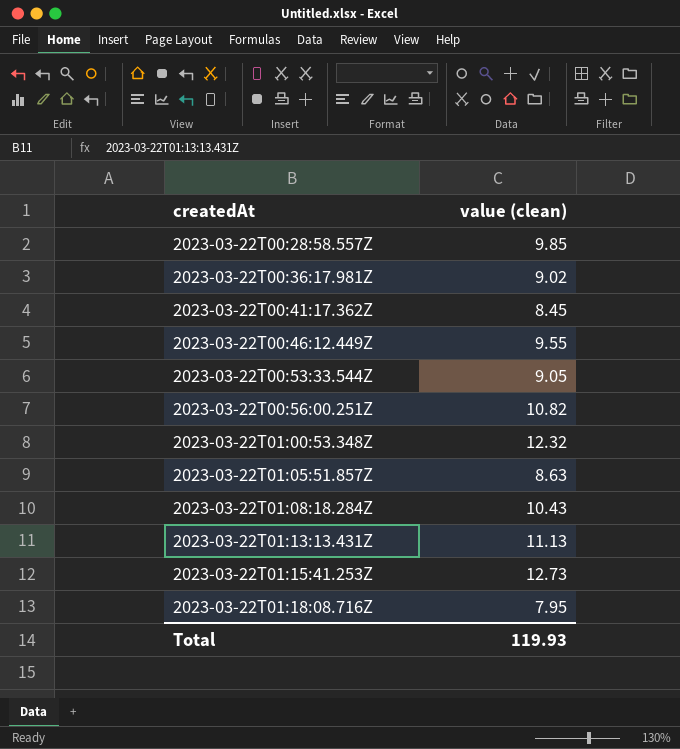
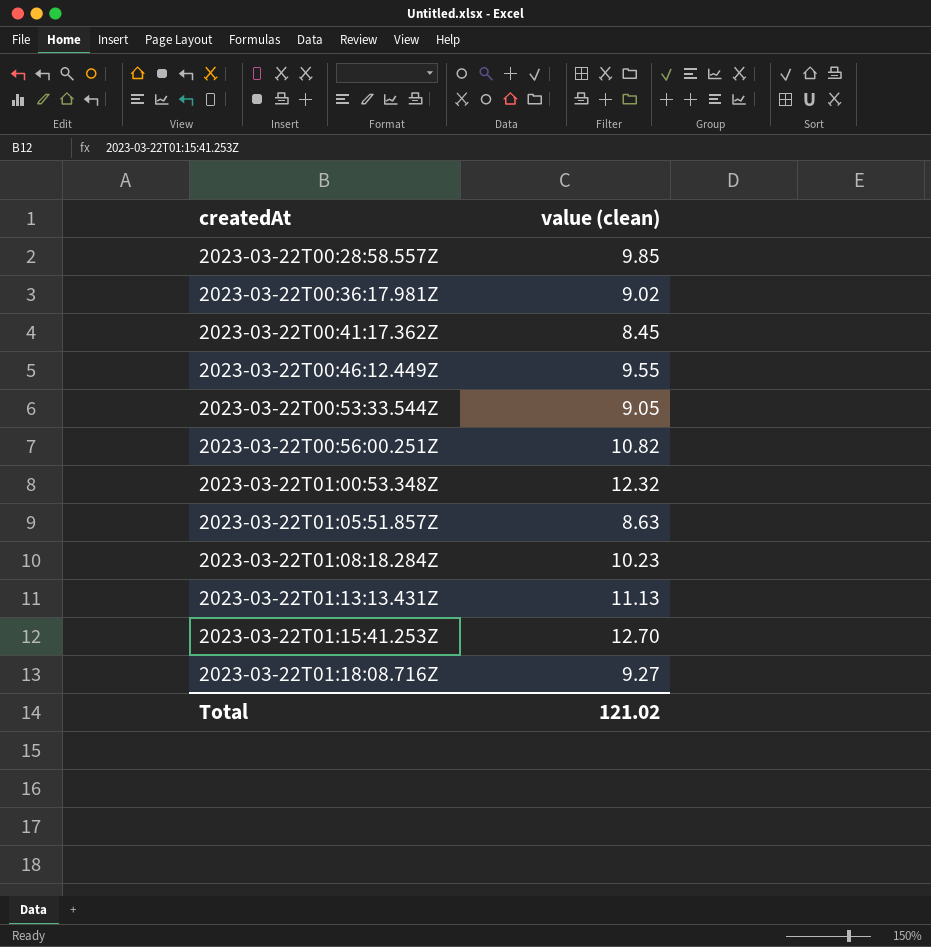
2023-03-22T01:08:18.284Z | value (clean): 10.43 -> 10.23
2023-03-22T01:15:41.253Z | value (clean): 12.73 -> 12.70
2023-03-22T01:18:08.716Z | value (clean): 7.95 -> 9.27
Total | value (clean): 119.93 -> 121.02

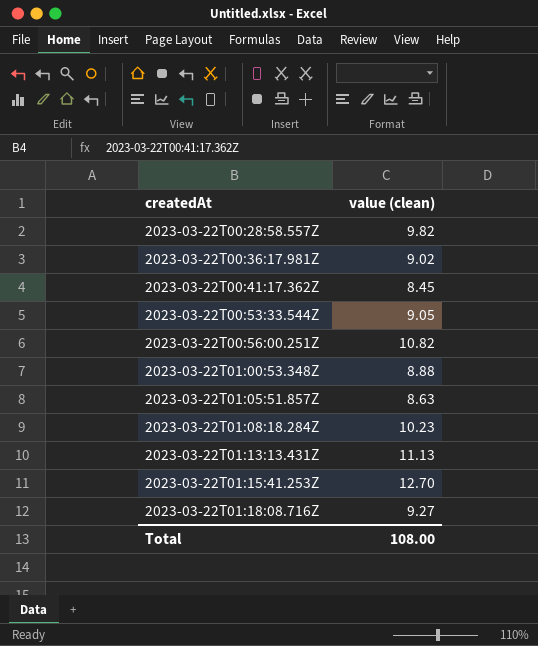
row 2023-03-22T00:46:12.449Z: 9.55 -> none
2023-03-22T00:28:58.557Z | value (clean): 9.85 -> 9.82
2023-03-22T01:00:53.348Z | value (clean): 12.32 -> 8.88
Total | value (clean): 121.02 -> 108.00

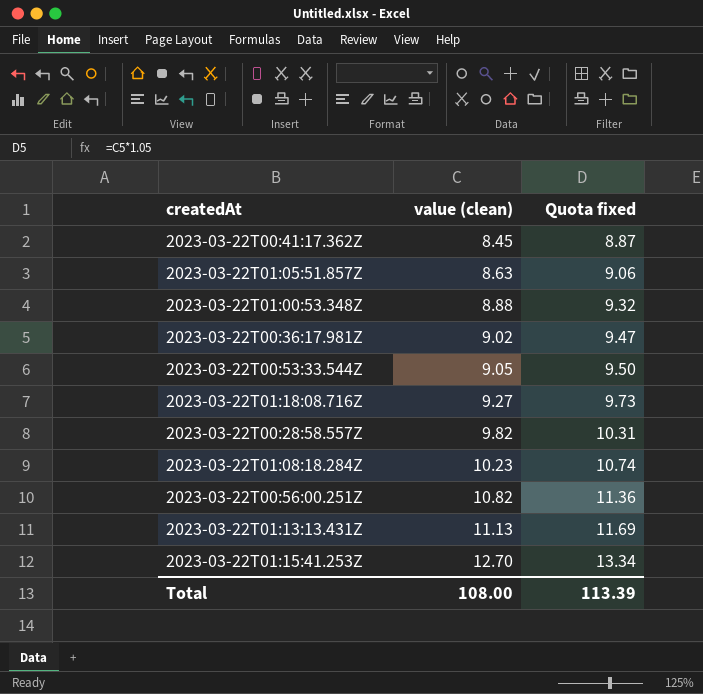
row order: createdAt ascending -> value (clean) ascending
column Quota fixed | formula: none -> [value (clean)] * 1.05

